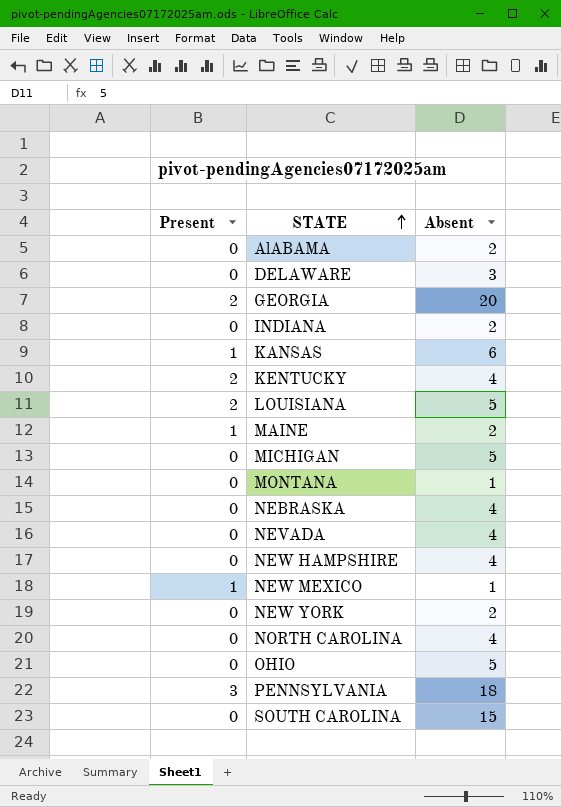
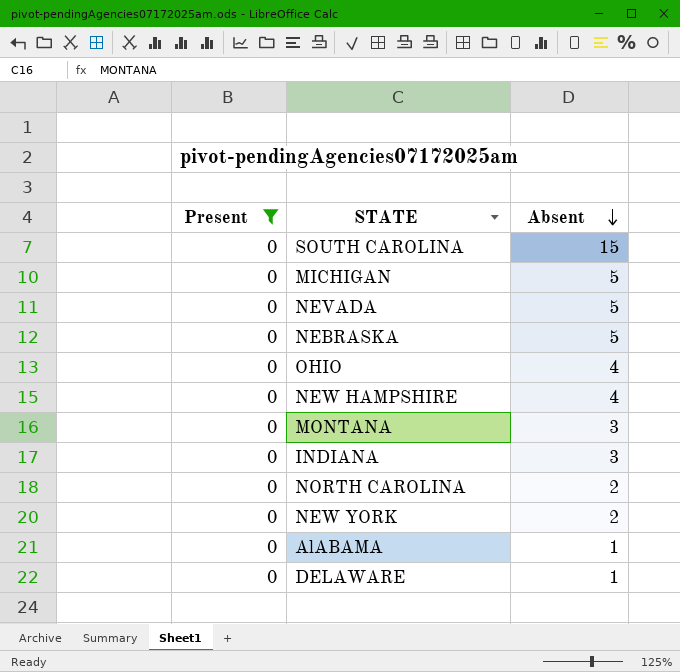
filter: none -> Present = 0
row order: STATE ascending -> Absent descending
NEVADA | Absent: 4 -> 5
NEBRASKA | Absent: 4 -> 5
OHIO | Absent: 5 -> 4
MONTANA | Absent: 1 -> 3
INDIANA | Absent: 2 -> 3
NORTH CAROLINA | Absent: 4 -> 2
AlABAMA | Absent: 2 -> 1
DELAWARE | Absent: 3 -> 1

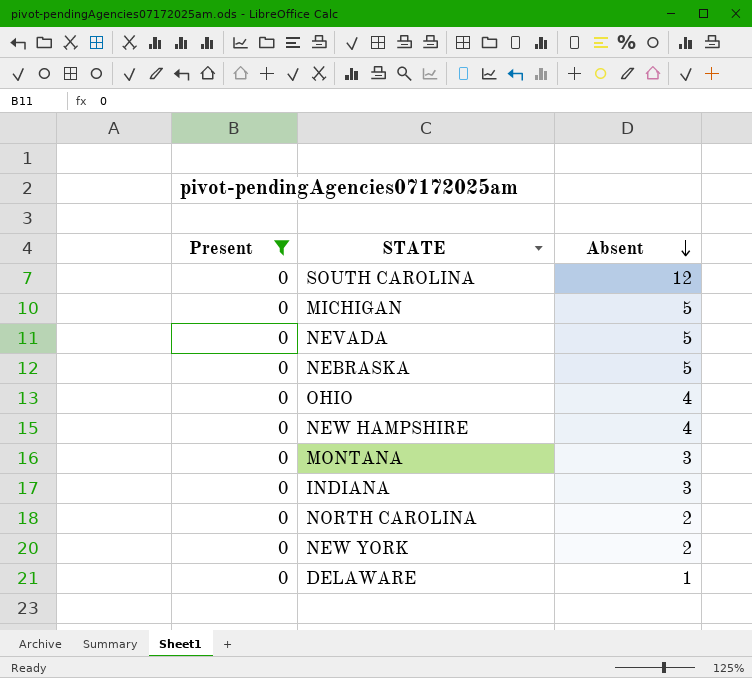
row AlABAMA: 0 | 1 -> none
SOUTH CAROLINA | Absent: 15 -> 12

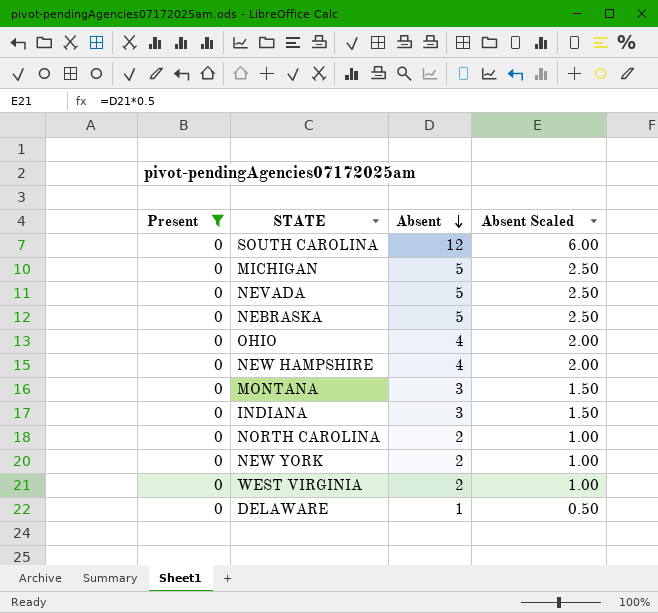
column Absent Scaled | formula: none -> [Absent] * 0.5
row WEST VIRGINIA: none -> 0 | 2 | 1.00

